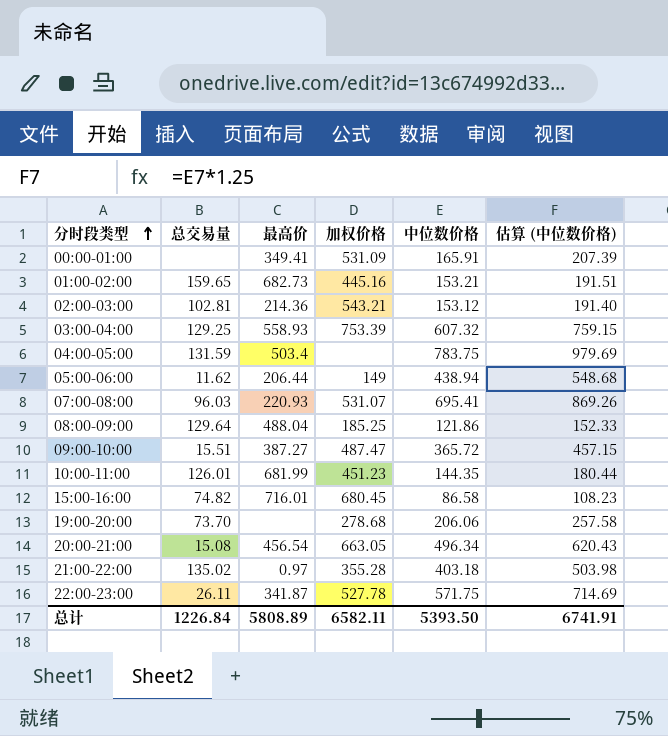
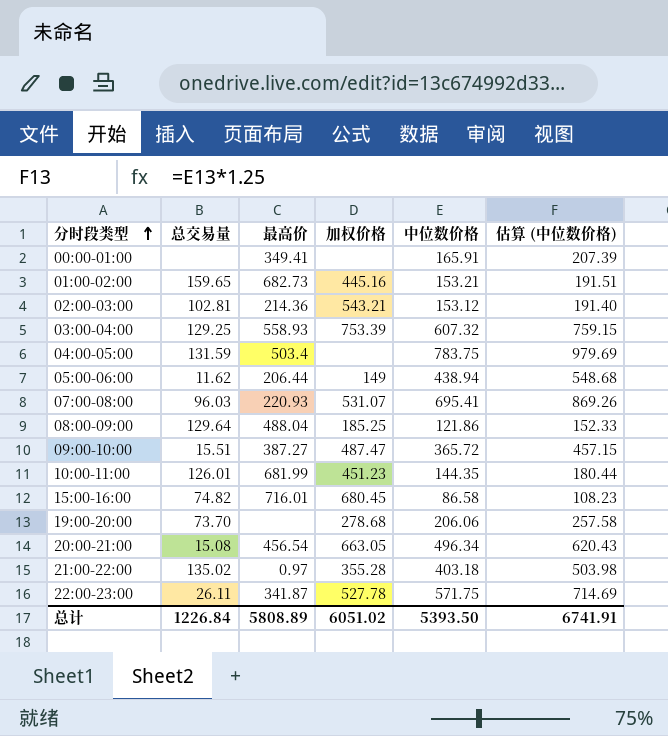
00:00-01:00 | 加权价格: 531.09 -> none
总计 | 加权价格: 6582.11 -> 6051.02

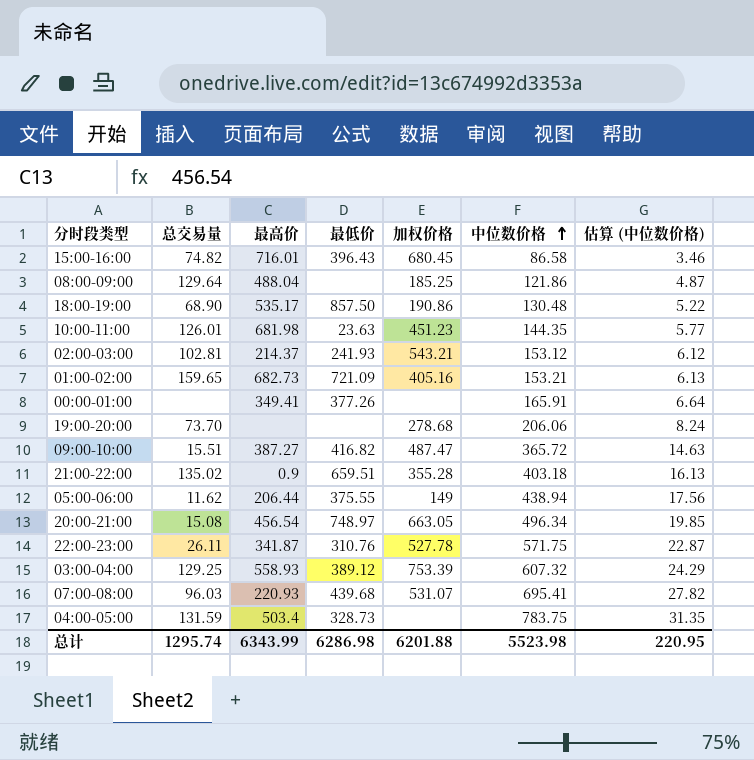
row order: 分时段类型 ascending -> 中位数价格 ascending
column 最低价 | position: none -> 4
column 估算 (中位数价格) | formula: [中位数价格] * 1.25 -> [中位数价格] * 0.04
row 18:00-19:00: none -> 68.90 | 535.17 | 857.50 | 190.86 | 130.48 | 5.22
10:00-11:00 | 最高价: 681.99 -> 681.98
02:00-03:00 | 最高价: 214.36 -> 214.37
01:00-02:00 | 加权价格: 445.16 -> 405.16
21:00-22:00 | 最高价: 0.97 -> 0.9
总计 | 总交易量: 1226.84 -> 1295.74
总计 | 最高价: 5808.89 -> 6343.99
总计 | 加权价格: 6051.02 -> 6201.88
总计 | 中位数价格: 5393.50 -> 5523.98
总计 | 估算 (中位数价格): 6741.91 -> 220.95

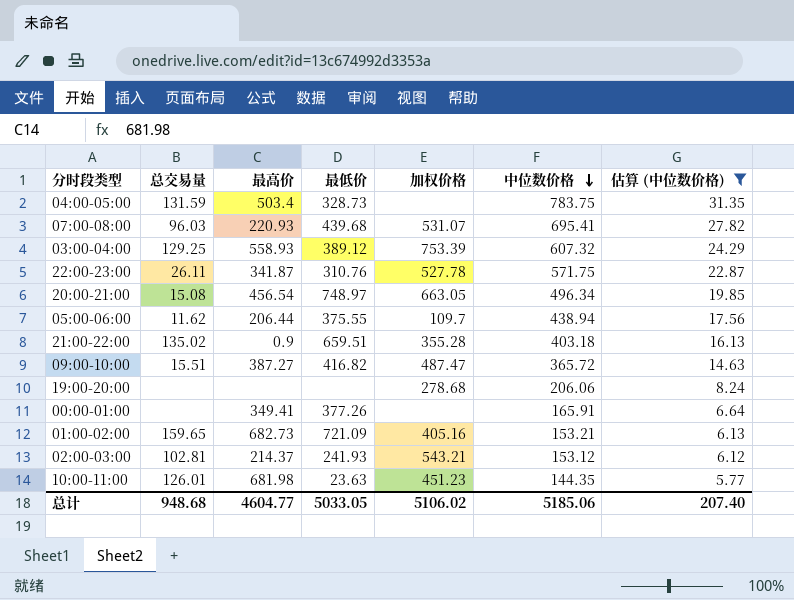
filter: none -> 估算 (中位数价格) >= 5.77
row order: 中位数价格 ascending -> 中位数价格 descending
05:00-06:00 | 加权价格: 149 -> 109.7
19:00-20:00 | 总交易量: 73.70 -> none
总计 | 总交易量: 1295.74 -> 948.68
总计 | 最高价: 6343.99 -> 4604.77
总计 | 最低价: 6286.98 -> 5033.05
总计 | 加权价格: 6201.88 -> 5106.02
总计 | 中位数价格: 5523.98 -> 5185.06
总计 | 估算 (中位数价格): 220.95 -> 207.40

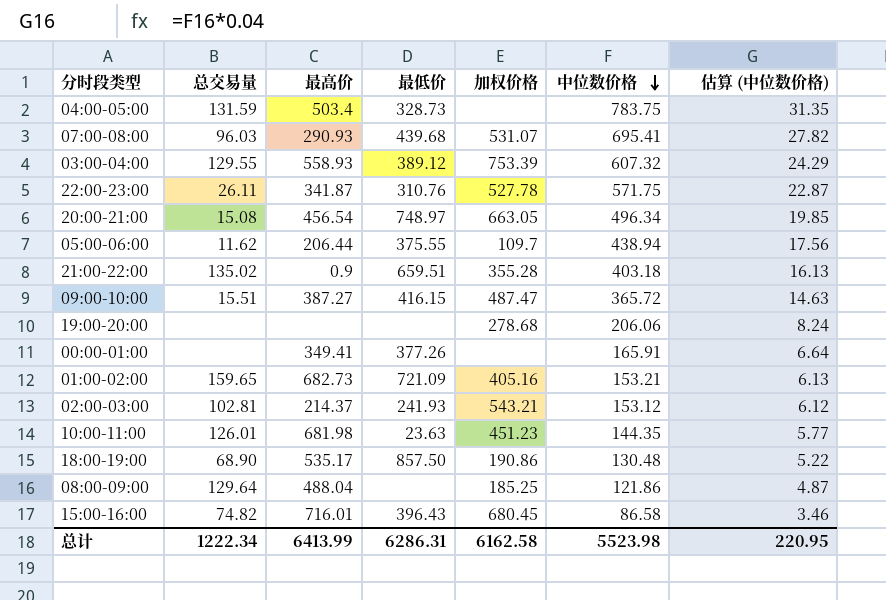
filter: 估算 (中位数价格) >= 5.77 -> none
07:00-08:00 | 最高价: 220.93 -> 290.93
03:00-04:00 | 总交易量: 129.25 -> 129.55
09:00-10:00 | 最低价: 416.82 -> 416.15
总计 | 总交易量: 948.68 -> 1222.34
总计 | 最高价: 4604.77 -> 6413.99
总计 | 最低价: 5033.05 -> 6286.31
总计 | 加权价格: 5106.02 -> 6162.58
总计 | 中位数价格: 5185.06 -> 5523.98
总计 | 估算 (中位数价格): 207.40 -> 220.95

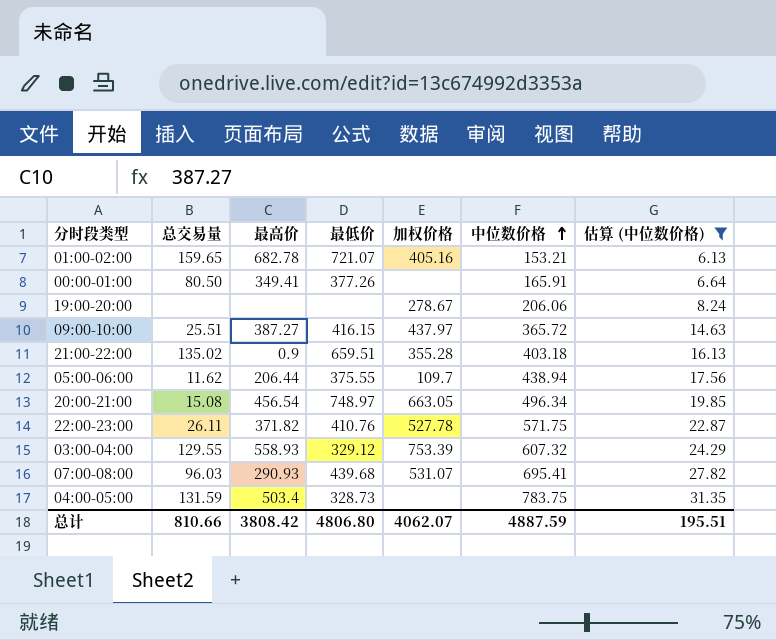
filter: none -> 估算 (中位数价格) >= 6.13
row order: 中位数价格 descending -> 中位数价格 ascending
01:00-02:00 | 最高价: 682.73 -> 682.78
01:00-02:00 | 最低价: 721.09 -> 721.07
00:00-01:00 | 总交易量: none -> 80.50
19:00-20:00 | 加权价格: 278.68 -> 278.67
09:00-10:00 | 总交易量: 15.51 -> 25.51
09:00-10:00 | 加权价格: 487.47 -> 437.97
22:00-23:00 | 最高价: 341.87 -> 371.82
22:00-23:00 | 最低价: 310.76 -> 410.76
03:00-04:00 | 最低价: 389.12 -> 329.12
总计 | 总交易量: 1222.34 -> 810.66
总计 | 最高价: 6413.99 -> 3808.42
总计 | 最低价: 6286.31 -> 4806.80
总计 | 加权价格: 6162.58 -> 4062.07
总计 | 中位数价格: 5523.98 -> 4887.59
总计 | 估算 (中位数价格): 220.95 -> 195.51

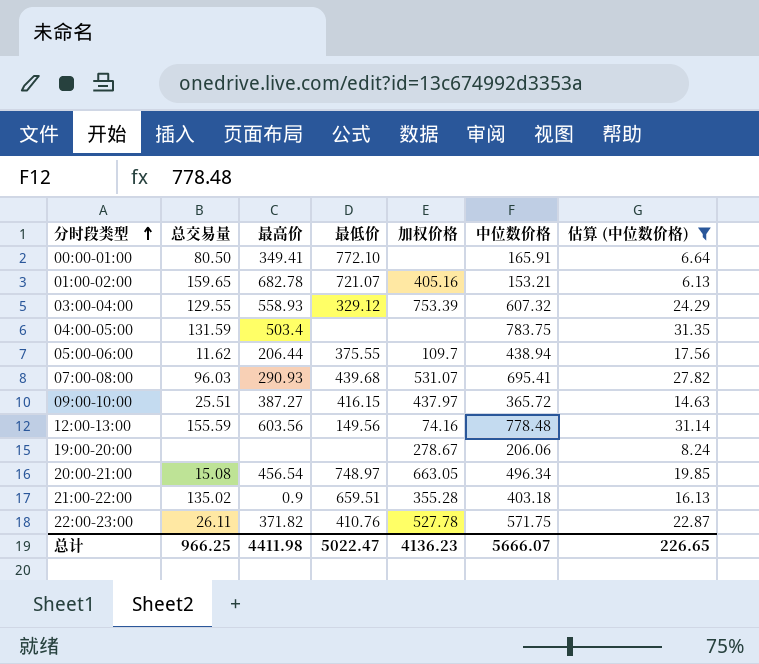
row order: 中位数价格 ascending -> 分时段类型 ascending
00:00-01:00 | 最低价: 377.26 -> 772.10
04:00-05:00 | 最低价: 328.73 -> none
row 12:00-13:00: none -> 155.59 | 603.56 | 149.56 | 74.16 | 778.48 | 31.14
总计 | 总交易量: 810.66 -> 966.25
总计 | 最高价: 3808.42 -> 4411.98
总计 | 最低价: 4806.80 -> 5022.47
总计 | 加权价格: 4062.07 -> 4136.23
总计 | 中位数价格: 4887.59 -> 5666.07
总计 | 估算 (中位数价格): 195.51 -> 226.65

